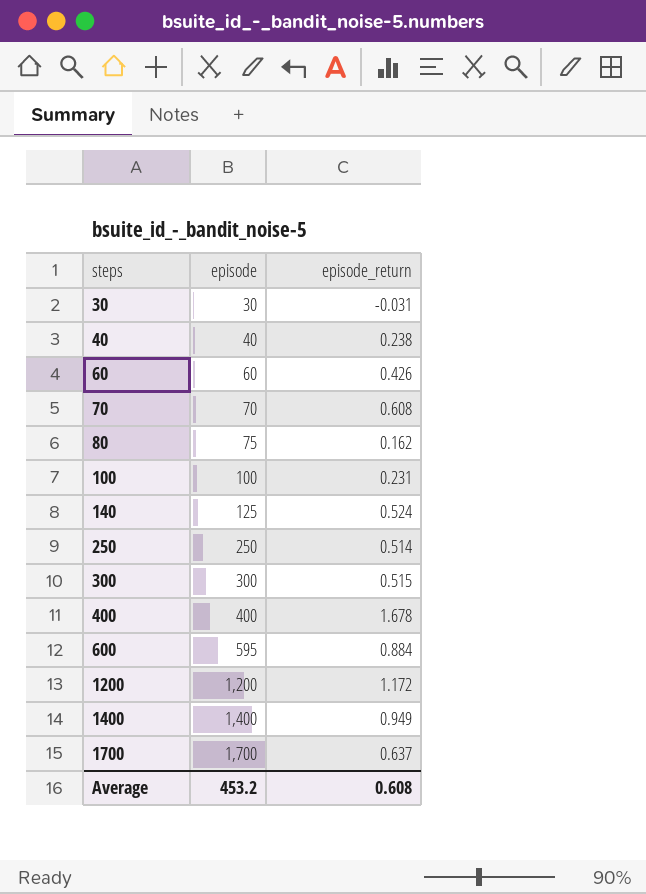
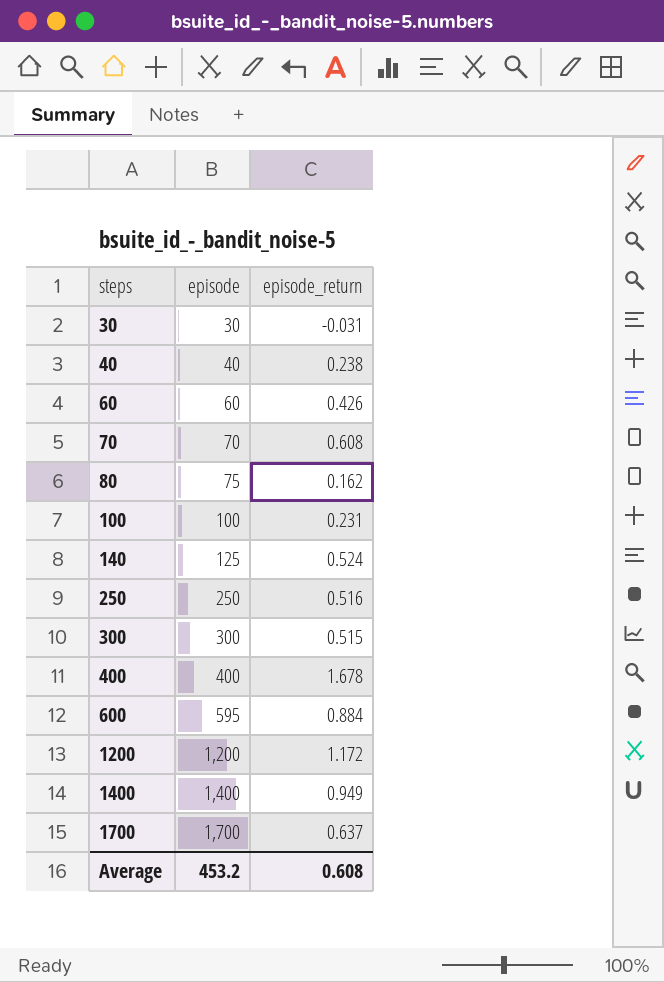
250 | episode_return: 0.514 -> 0.516

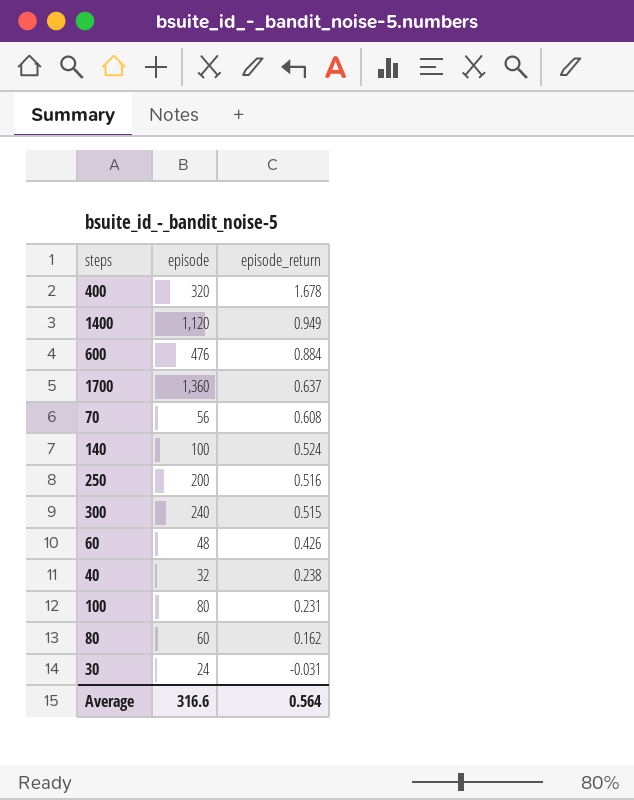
row order: steps ascending -> episode_return descending
row 1200: 1,200 | 1.172 -> none
400 | episode: 400 -> 320
1400 | episode: 1,400 -> 1,120
600 | episode: 595 -> 476
1700 | episode: 1,700 -> 1,360
70 | episode: 70 -> 56
140 | episode: 125 -> 100
250 | episode: 250 -> 200
300 | episode: 300 -> 240
60 | episode: 60 -> 48
40 | episode: 40 -> 32
100 | episode: 100 -> 80
80 | episode: 75 -> 60
30 | episode: 30 -> 24
Average | episode: 453.2 -> 316.6
Average | episode_return: 0.608 -> 0.564

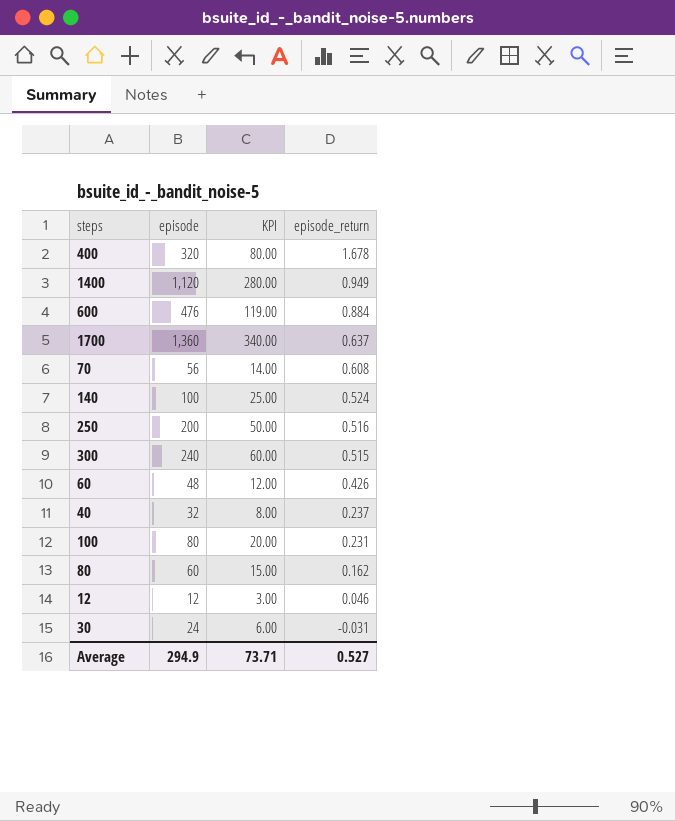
column KPI | formula: none -> [episode] * 0.25
40 | episode_return: 0.238 -> 0.237
row 12: none -> 12 | 3.00 | 0.046
Average | episode: 316.6 -> 294.9
Average | episode_return: 0.564 -> 0.527

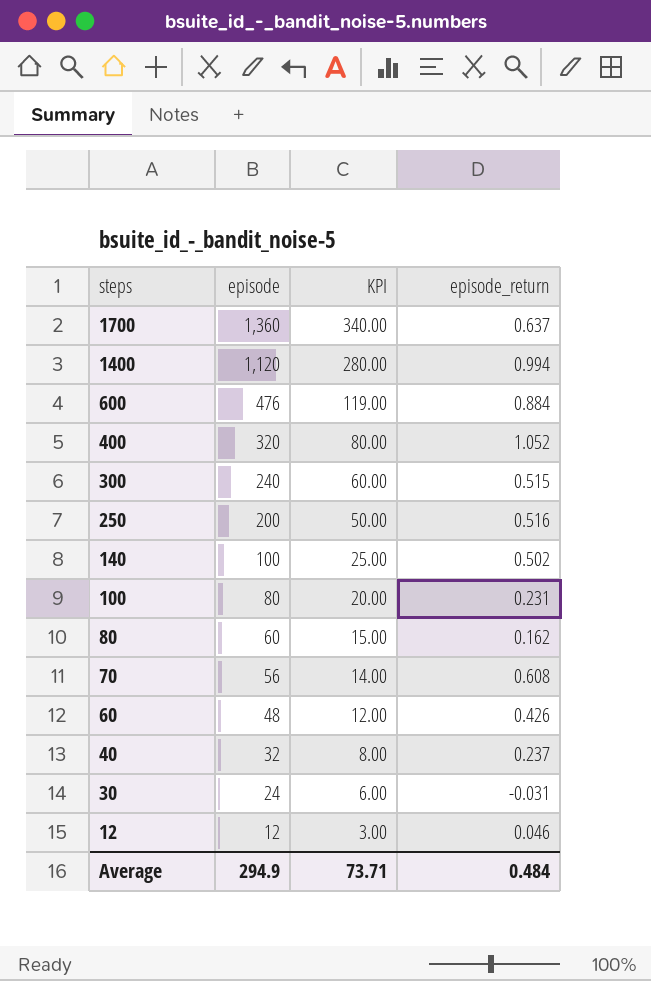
row order: episode_return descending -> steps descending
1400 | episode_return: 0.949 -> 0.994
400 | episode_return: 1.678 -> 1.052
140 | episode_return: 0.524 -> 0.502
Average | episode_return: 0.527 -> 0.484

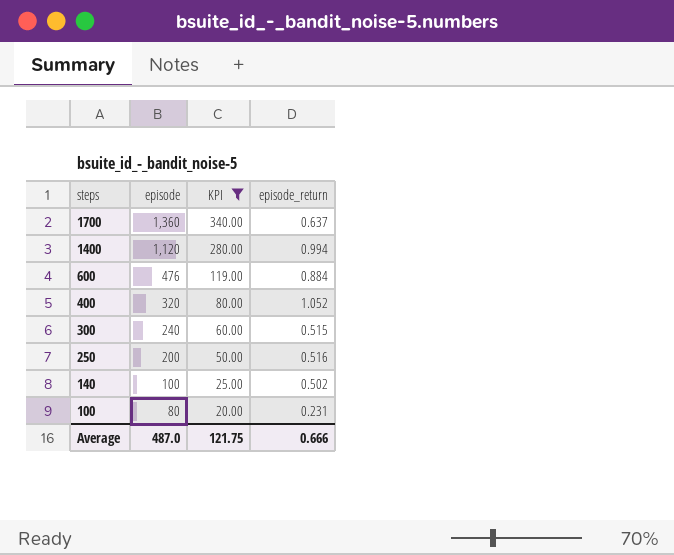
filter: none -> KPI >= 20.00
Average | episode: 294.9 -> 487.0
Average | KPI: 73.71 -> 121.75
Average | episode_return: 0.484 -> 0.666

